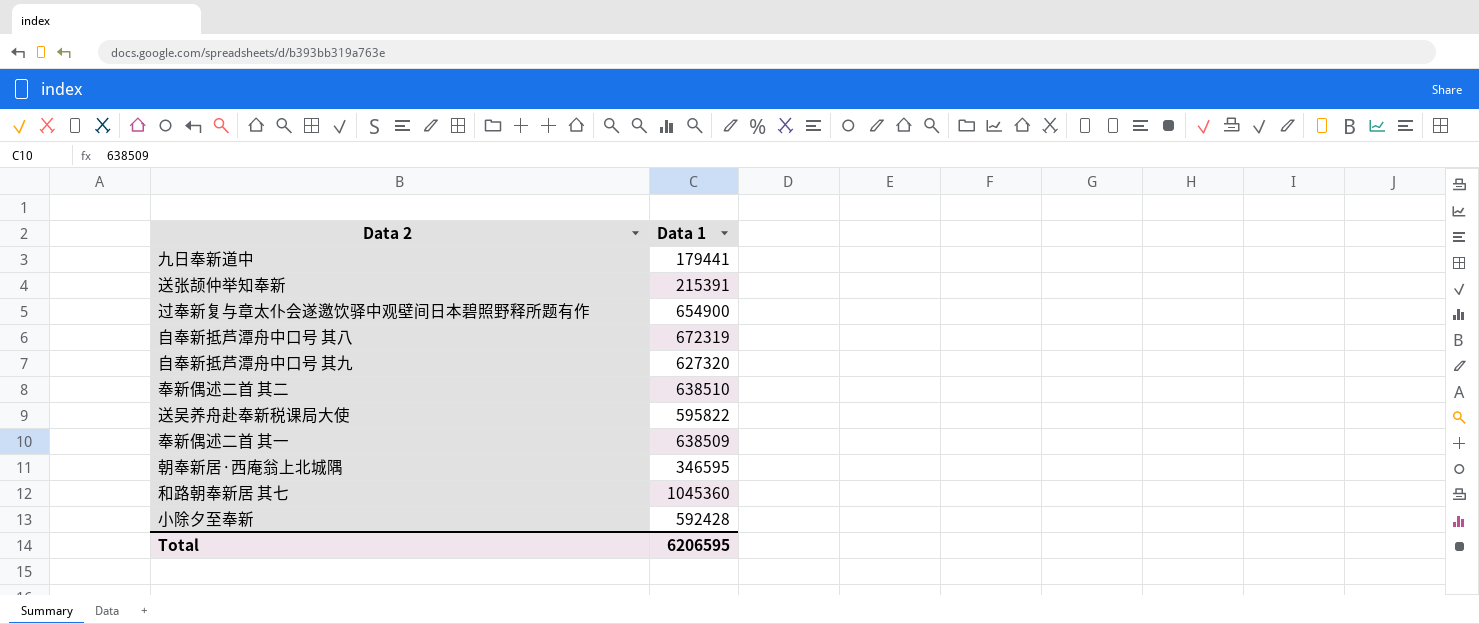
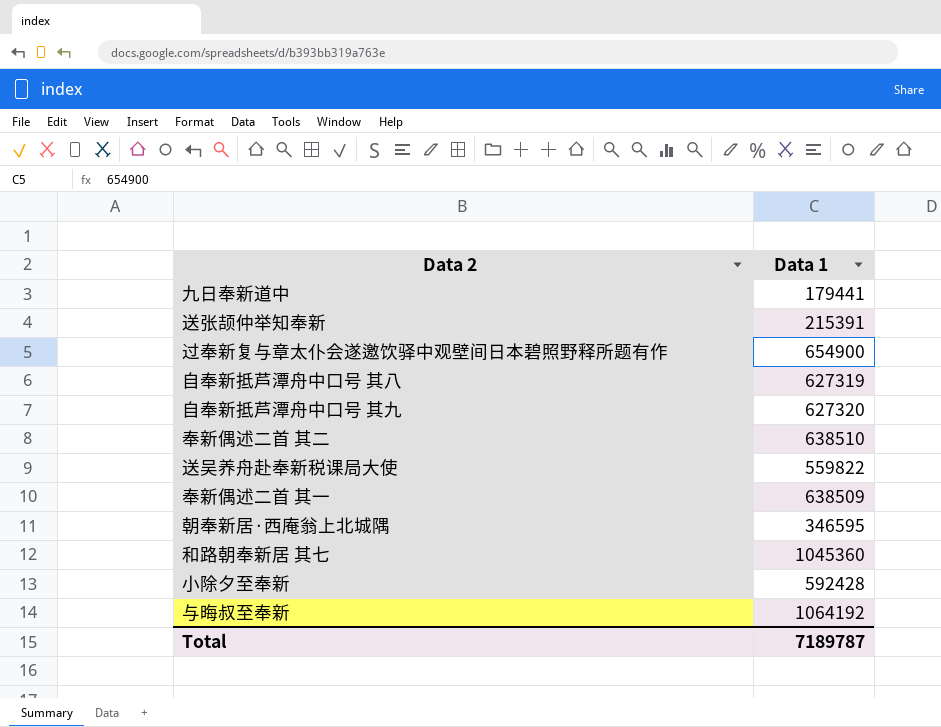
自奉新抵芦潭舟中口号 其八 | Data 1: 672319 -> 627319
送吴养舟赴奉新税课局大使 | Data 1: 595822 -> 559822
row 与晦叔至奉新: none -> 1064192
Total | Data 1: 6206595 -> 7189787

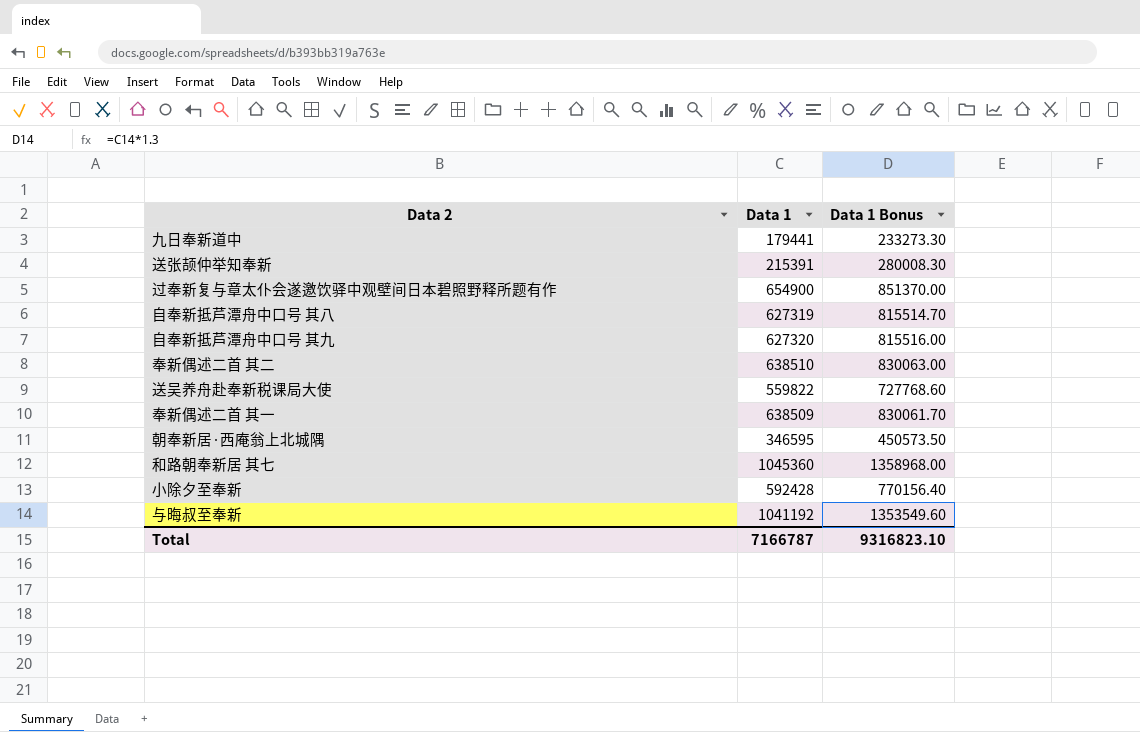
column Data 1 Bonus | formula: none -> [Data 1] * 1.3
与晦叔至奉新 | Data 1: 1064192 -> 1041192
Total | Data 1: 7189787 -> 7166787

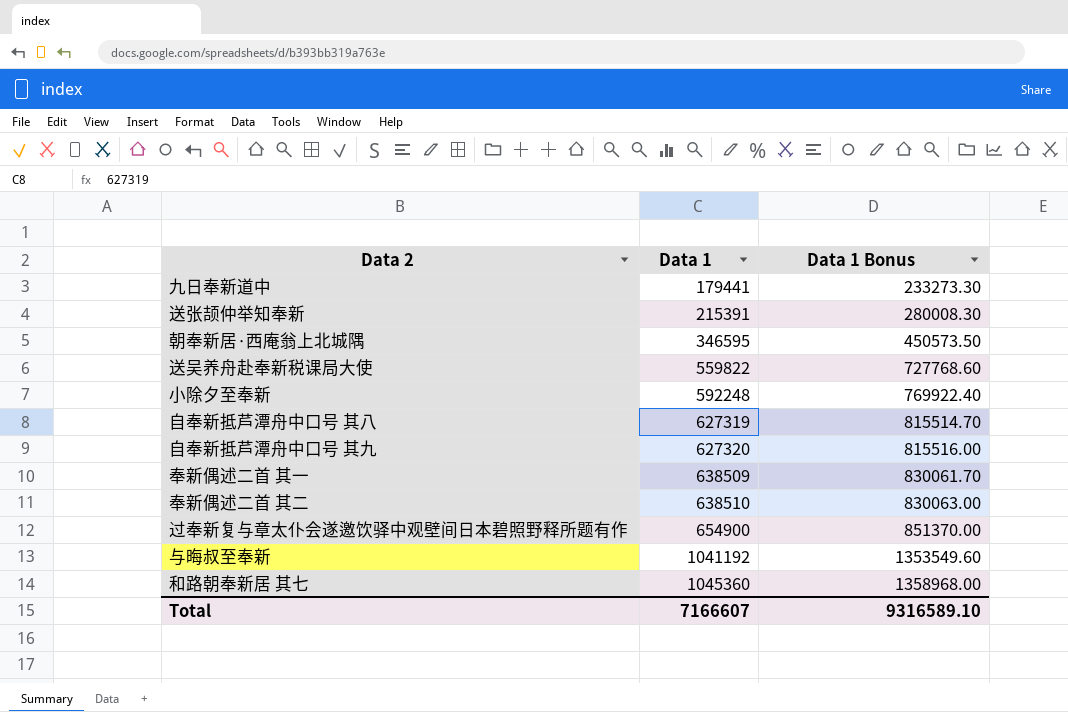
row order: none -> Data 1 ascending
小除夕至奉新 | Data 1: 592428 -> 592248
小除夕至奉新 | Data 1 Bonus: 770156.40 -> 769922.40
Total | Data 1: 7166787 -> 7166607
Total | Data 1 Bonus: 9316823.10 -> 9316589.10

